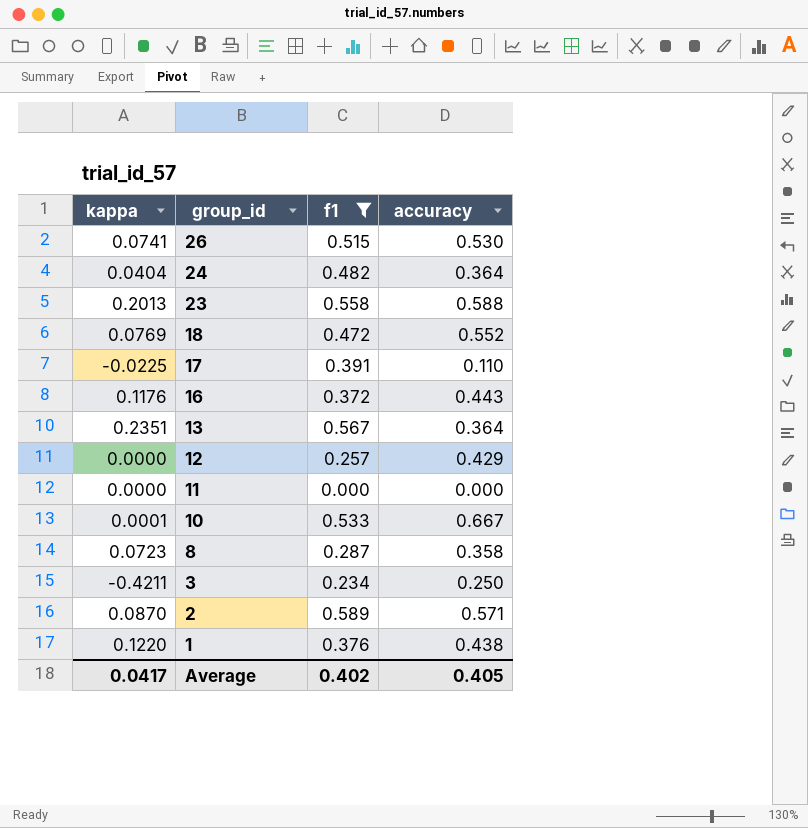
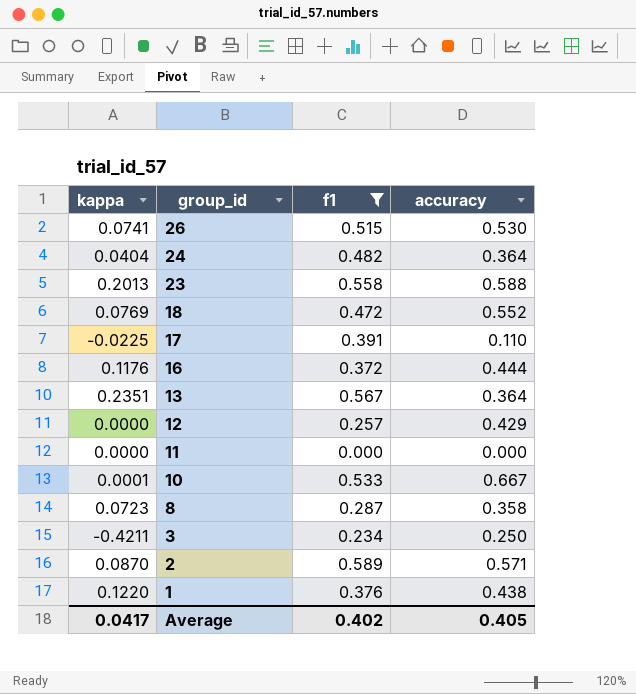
16 | accuracy: 0.443 -> 0.444

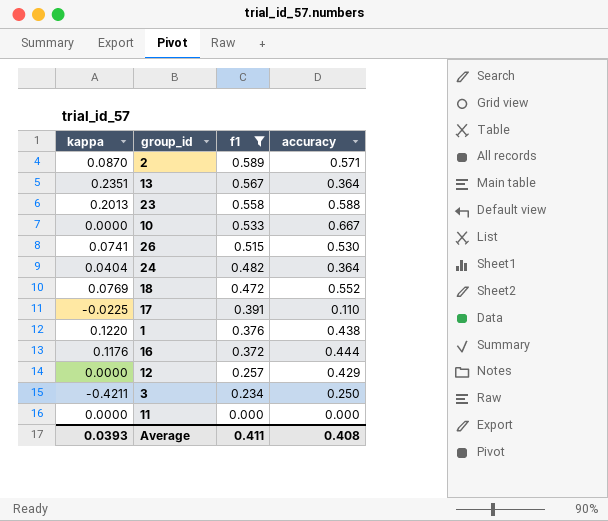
row order: group_id descending -> f1 descending
row 8: 0.0723 | 0.287 | 0.358 -> none
10 | kappa: 0.0001 -> 0.0000
Average | kappa: 0.0417 -> 0.0393
Average | f1: 0.402 -> 0.411
Average | accuracy: 0.405 -> 0.408

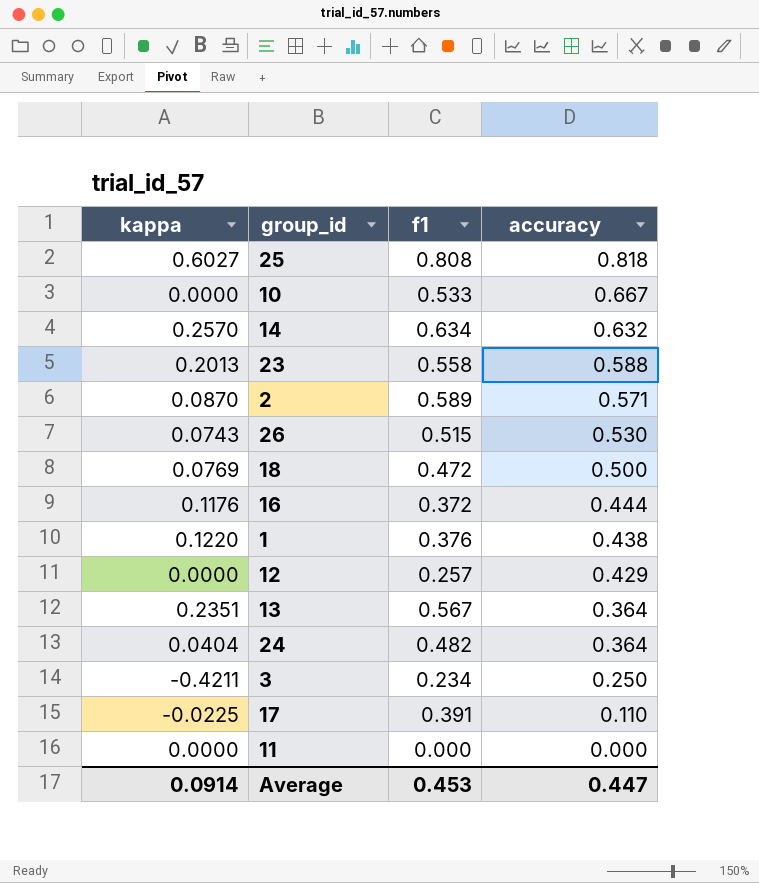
filter: f1 <= 0.589 -> none
row order: f1 descending -> accuracy descending
26 | kappa: 0.0741 -> 0.0743
18 | accuracy: 0.552 -> 0.500
Average | kappa: 0.0393 -> 0.0914
Average | f1: 0.411 -> 0.453
Average | accuracy: 0.408 -> 0.447

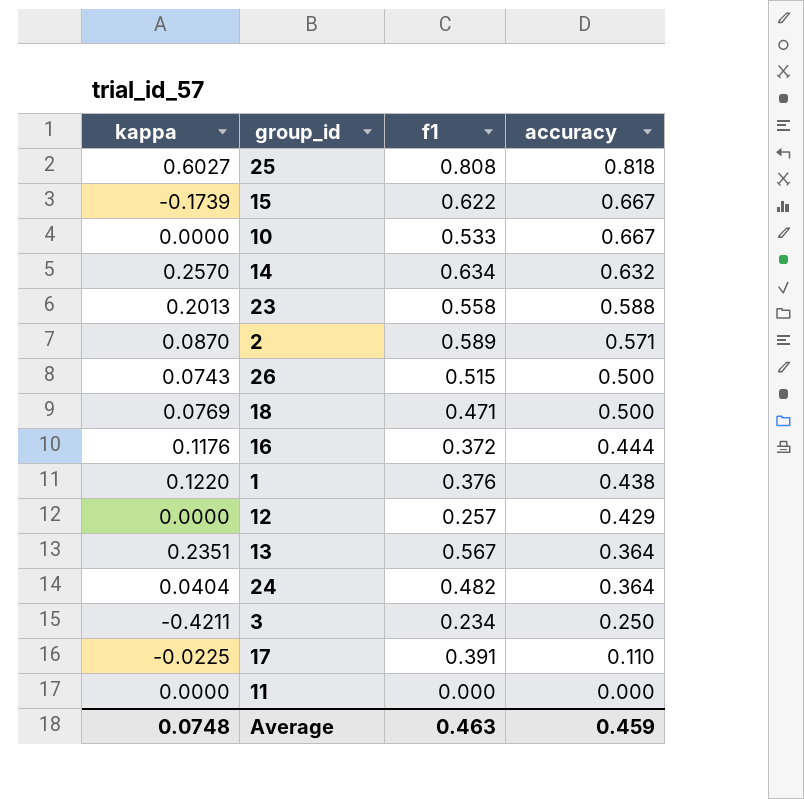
row 15: none -> -0.1739 | 0.622 | 0.667
26 | accuracy: 0.530 -> 0.500
18 | f1: 0.472 -> 0.471
Average | kappa: 0.0914 -> 0.0748
Average | f1: 0.453 -> 0.463
Average | accuracy: 0.447 -> 0.459

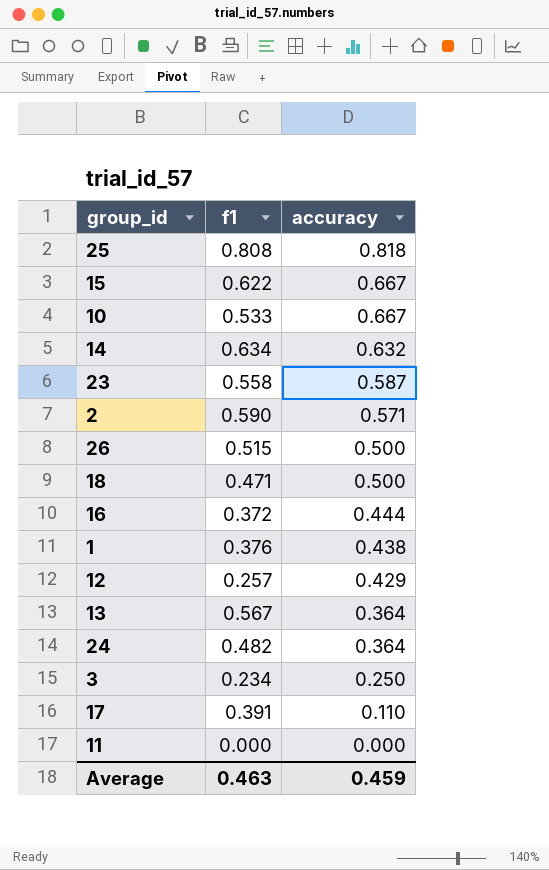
column kappa | position: 1 -> none
23 | accuracy: 0.588 -> 0.587
2 | f1: 0.589 -> 0.590

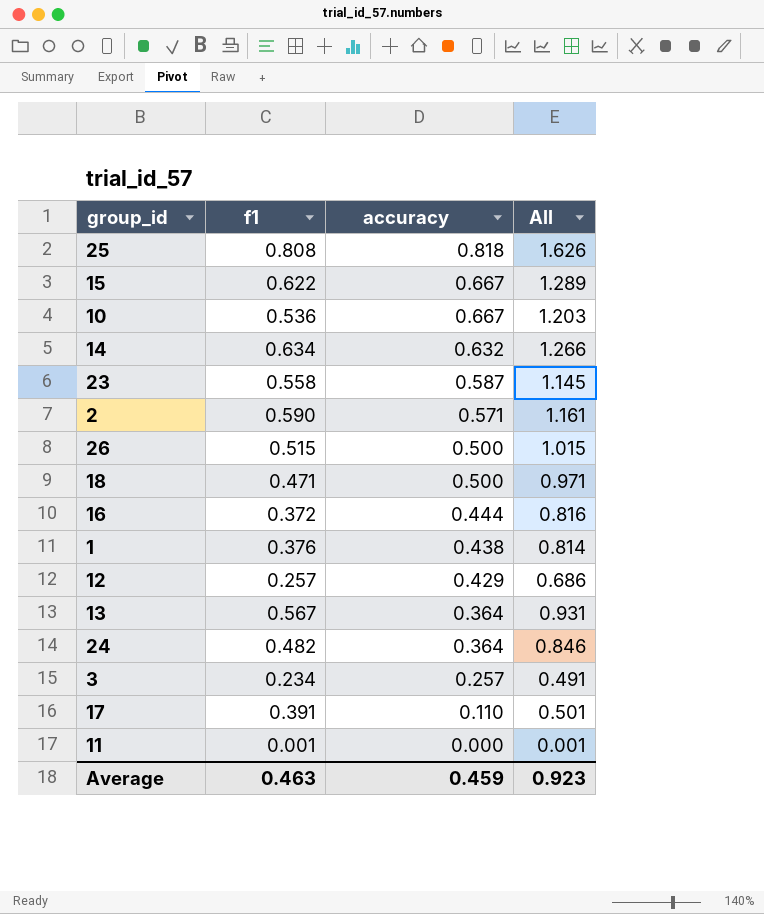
column All | formula: none -> [f1] + [accuracy]
10 | f1: 0.533 -> 0.536
3 | accuracy: 0.250 -> 0.257
11 | f1: 0.000 -> 0.001

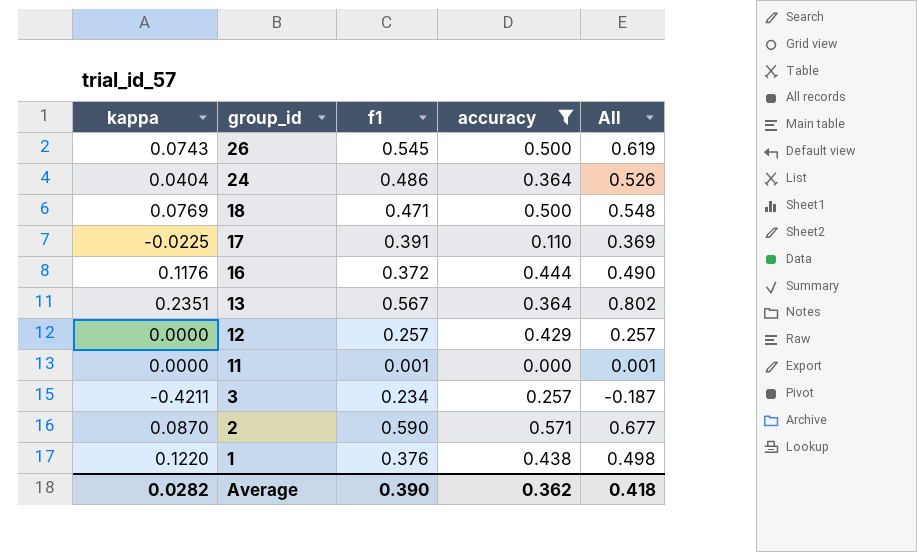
filter: none -> accuracy <= 0.571
row order: accuracy descending -> group_id descending
column kappa | position: none -> 1
column All | formula: [f1] + [accuracy] -> [kappa] + [f1]
26 | f1: 0.515 -> 0.545
24 | f1: 0.482 -> 0.486
Average | f1: 0.463 -> 0.390
Average | accuracy: 0.459 -> 0.362
Average | All: 0.923 -> 0.418

